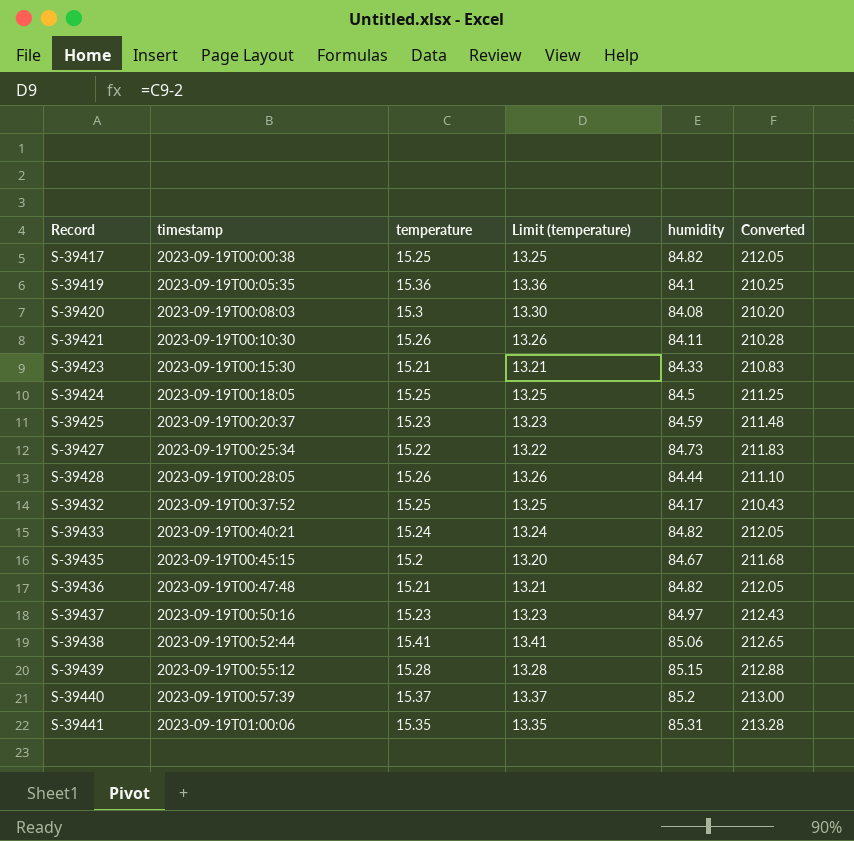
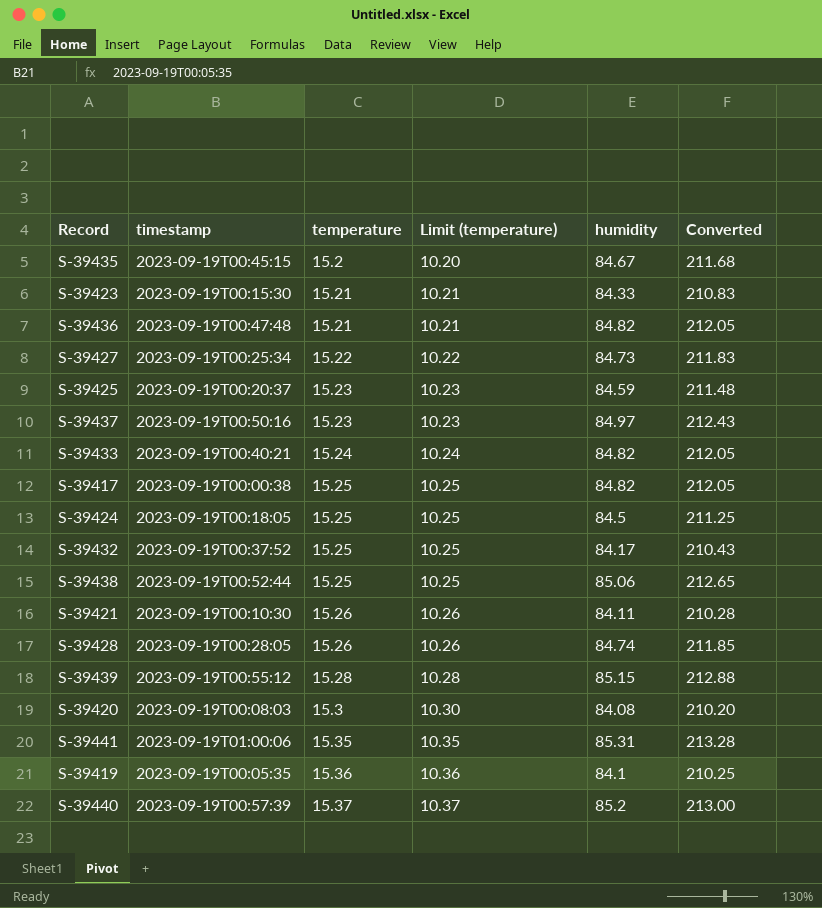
row order: Record ascending -> temperature ascending
column Limit (temperature) | formula: [temperature] - 2 -> [temperature] - 5
S-39438 | temperature: 15.41 -> 15.25
S-39428 | humidity: 84.44 -> 84.74
S-39428 | Converted: 211.10 -> 211.85

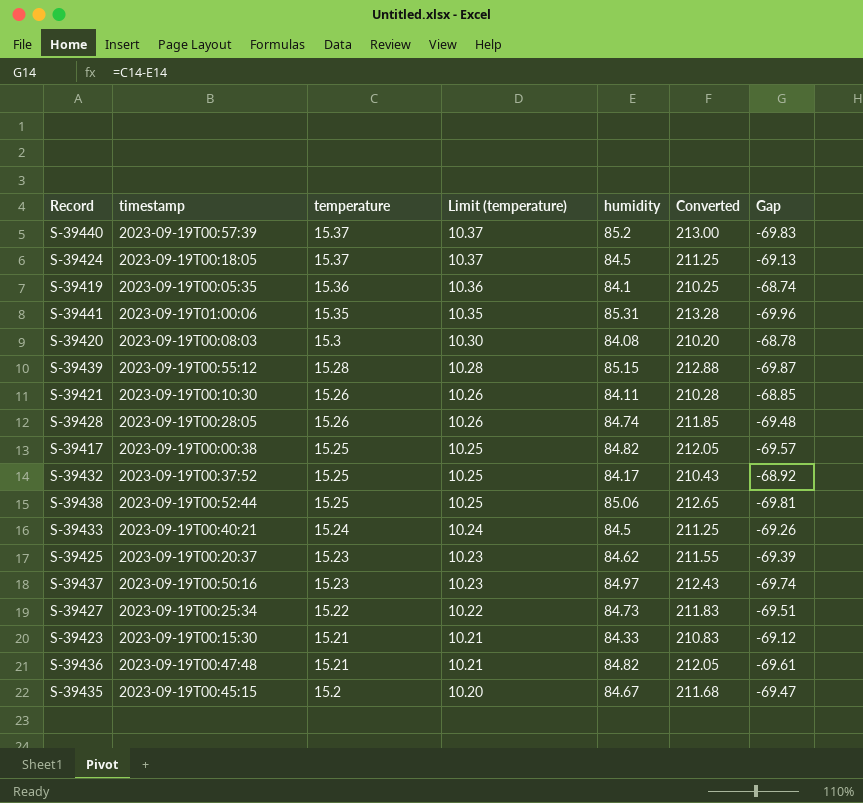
row order: temperature ascending -> temperature descending
column Gap | formula: none -> [temperature] - [humidity]
S-39424 | temperature: 15.25 -> 15.37
S-39424 | Limit (temperature): 10.25 -> 10.37
S-39433 | humidity: 84.82 -> 84.5
S-39433 | Converted: 212.05 -> 211.25
S-39425 | humidity: 84.59 -> 84.62
S-39425 | Converted: 211.48 -> 211.55

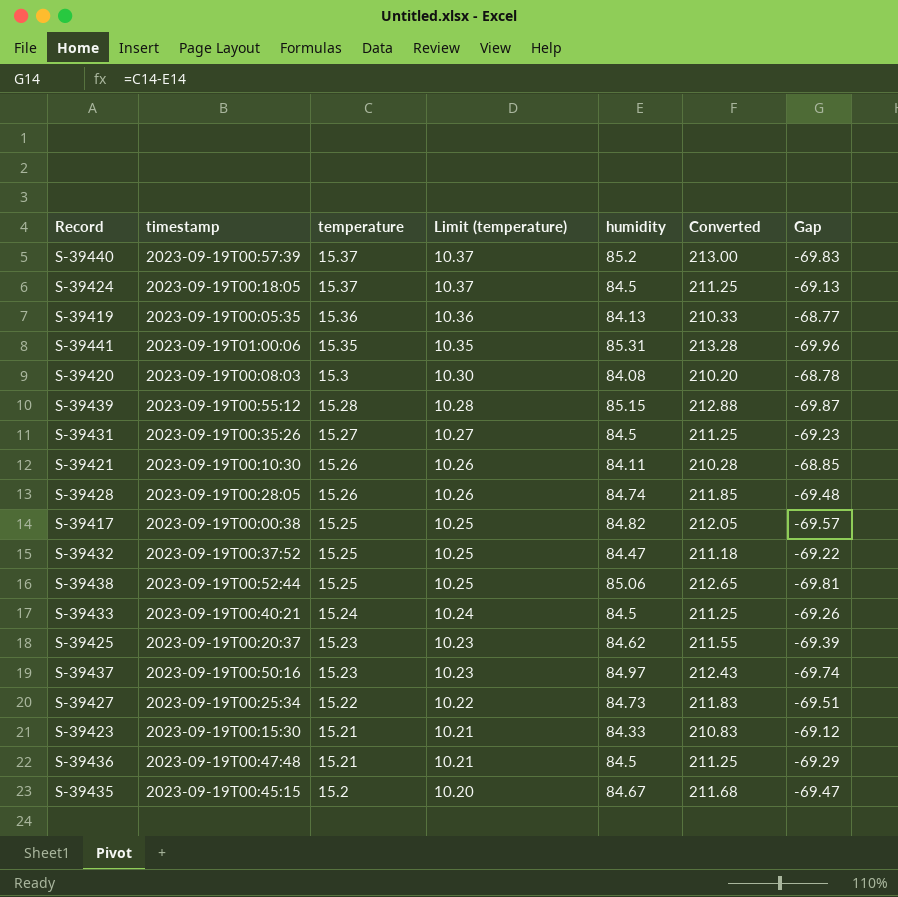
S-39419 | humidity: 84.1 -> 84.13
S-39419 | Converted: 210.25 -> 210.33
S-39419 | Gap: -68.74 -> -68.77
row S-39431: none -> 2023-09-19T00:35:26 | 15.27 | 10.27 | 84.5 | 211.25 | -69.23
S-39432 | humidity: 84.17 -> 84.47
S-39432 | Converted: 210.43 -> 211.18
S-39432 | Gap: -68.92 -> -69.22
S-39436 | humidity: 84.82 -> 84.5
S-39436 | Converted: 212.05 -> 211.25
S-39436 | Gap: -69.61 -> -69.29

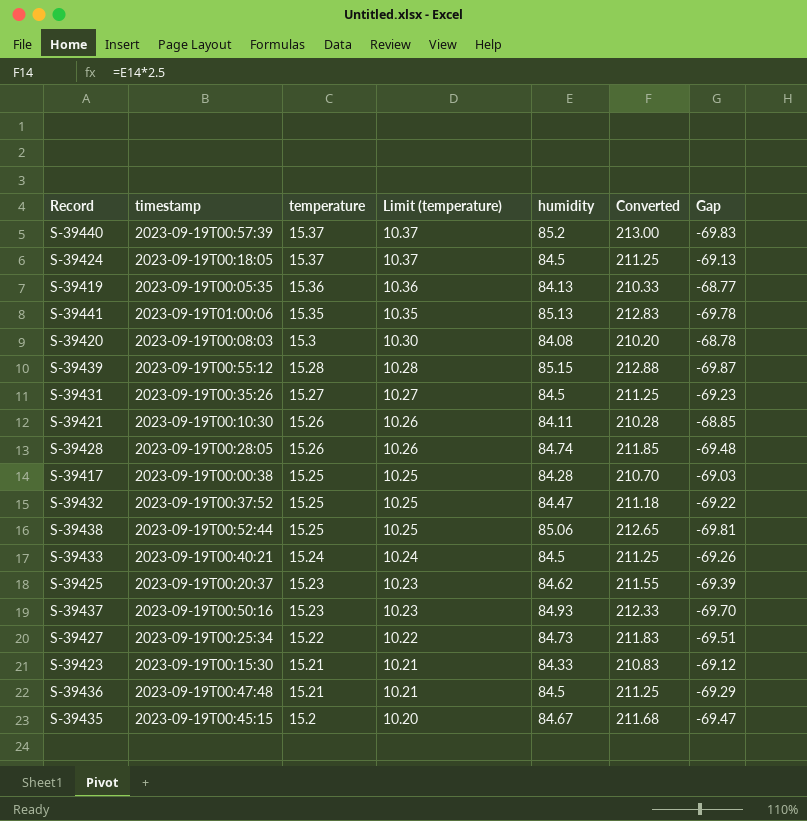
S-39441 | humidity: 85.31 -> 85.13
S-39441 | Converted: 213.28 -> 212.83
S-39441 | Gap: -69.96 -> -69.78
S-39417 | humidity: 84.82 -> 84.28
S-39417 | Converted: 212.05 -> 210.70
S-39417 | Gap: -69.57 -> -69.03
S-39437 | humidity: 84.97 -> 84.93
S-39437 | Converted: 212.43 -> 212.33
S-39437 | Gap: -69.74 -> -69.70

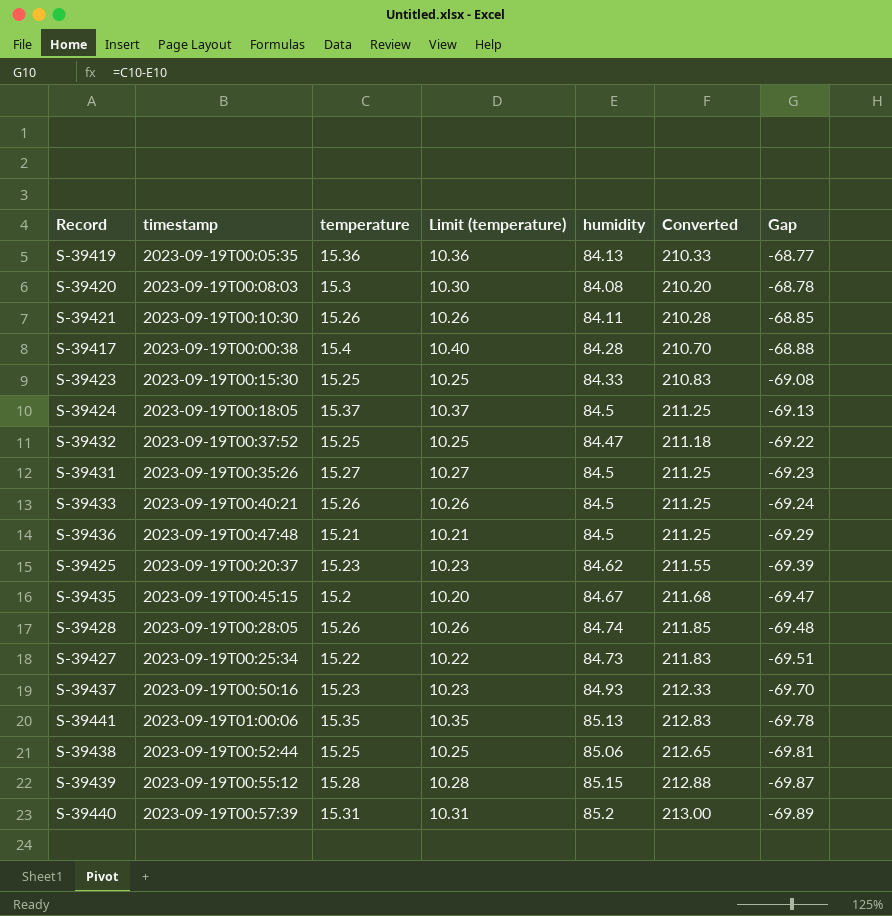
row order: temperature descending -> Gap descending
S-39417 | temperature: 15.25 -> 15.4
S-39417 | Limit (temperature): 10.25 -> 10.40
S-39417 | Gap: -69.03 -> -68.88
S-39423 | temperature: 15.21 -> 15.25
S-39423 | Limit (temperature): 10.21 -> 10.25
S-39423 | Gap: -69.12 -> -69.08
S-39433 | temperature: 15.24 -> 15.26
S-39433 | Limit (temperature): 10.24 -> 10.26
S-39433 | Gap: -69.26 -> -69.24
S-39440 | temperature: 15.37 -> 15.31
S-39440 | Limit (temperature): 10.37 -> 10.31
S-39440 | Gap: -69.83 -> -69.89

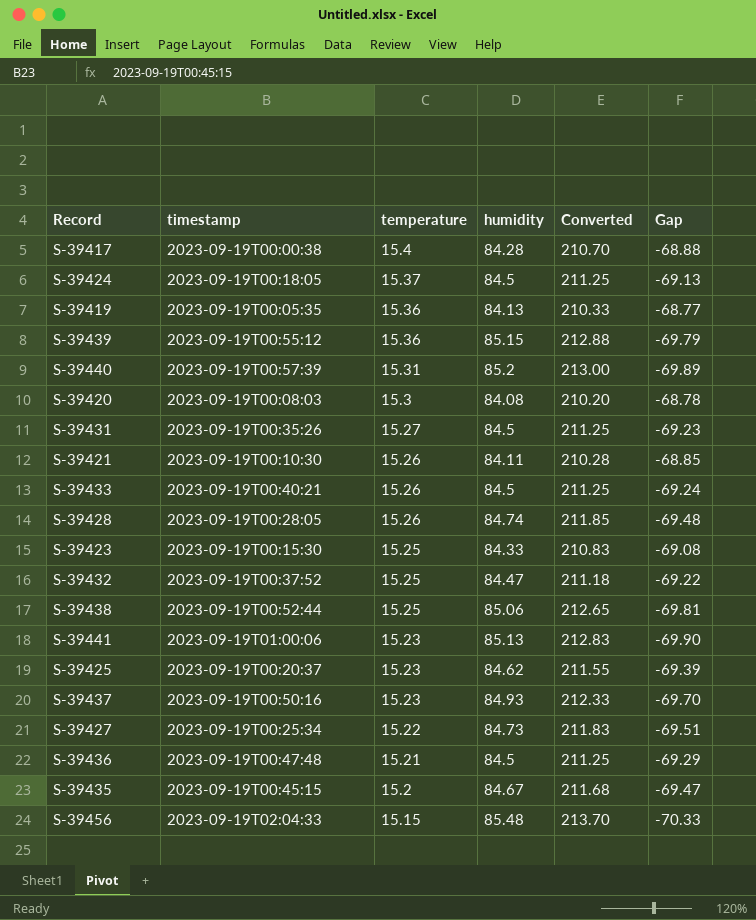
row order: Gap descending -> temperature descending
column Limit (temperature) | formula: [temperature] - 5 -> none
S-39439 | temperature: 15.28 -> 15.36
S-39439 | Gap: -69.87 -> -69.79
S-39441 | temperature: 15.35 -> 15.23
S-39441 | Gap: -69.78 -> -69.90
row S-39456: none -> 2023-09-19T02:04:33 | 15.15 | 85.48 | 213.70 | -70.33

